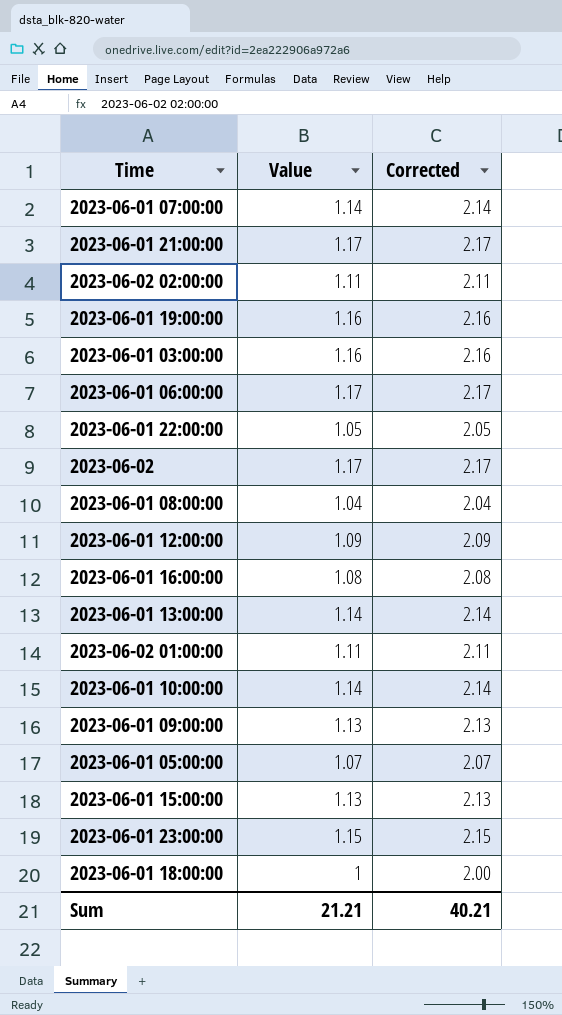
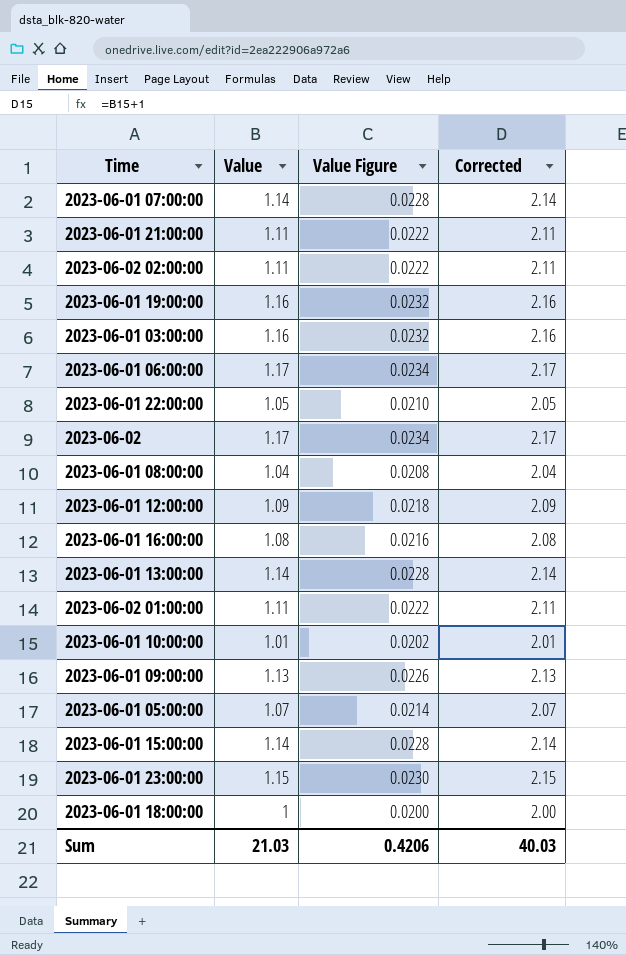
column Value Figure | formula: none -> [Value] * 0.02
2023-06-01 21:00:00 | Value: 1.17 -> 1.11
2023-06-01 21:00:00 | Corrected: 2.17 -> 2.11
2023-06-01 10:00:00 | Value: 1.14 -> 1.01
2023-06-01 10:00:00 | Corrected: 2.14 -> 2.01
2023-06-01 15:00:00 | Value: 1.13 -> 1.14
2023-06-01 15:00:00 | Corrected: 2.13 -> 2.14
Sum | Value: 21.21 -> 21.03
Sum | Corrected: 40.21 -> 40.03

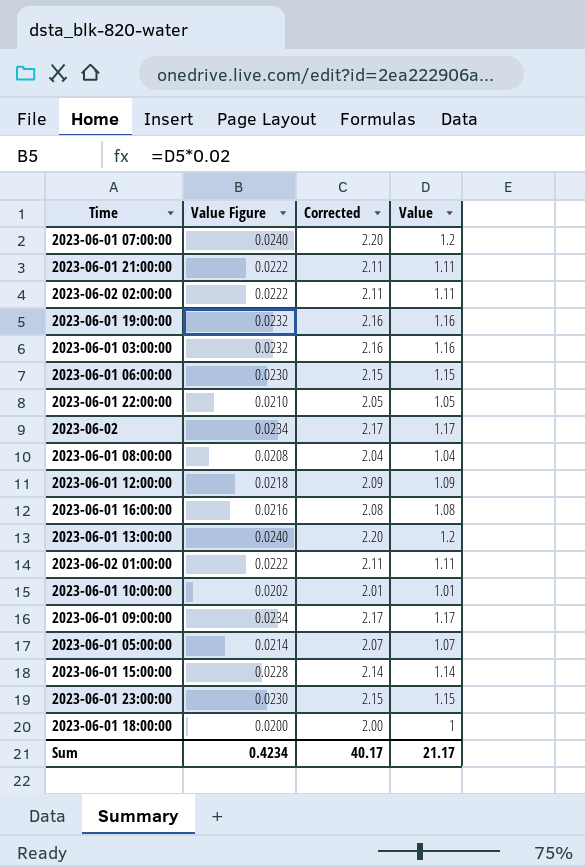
column Value | position: 2 -> 4
2023-06-01 07:00:00 | Value Figure: 0.0228 -> 0.0240
2023-06-01 07:00:00 | Corrected: 2.14 -> 2.20
2023-06-01 07:00:00 | Value: 1.14 -> 1.2
2023-06-01 06:00:00 | Value Figure: 0.0234 -> 0.0230
2023-06-01 06:00:00 | Corrected: 2.17 -> 2.15
2023-06-01 06:00:00 | Value: 1.17 -> 1.15
2023-06-01 13:00:00 | Value Figure: 0.0228 -> 0.0240
2023-06-01 13:00:00 | Corrected: 2.14 -> 2.20
2023-06-01 13:00:00 | Value: 1.14 -> 1.2
2023-06-01 09:00:00 | Value Figure: 0.0226 -> 0.0234
2023-06-01 09:00:00 | Corrected: 2.13 -> 2.17
2023-06-01 09:00:00 | Value: 1.13 -> 1.17
Sum | Value Figure: 0.4206 -> 0.4234
Sum | Corrected: 40.03 -> 40.17
Sum | Value: 21.03 -> 21.17

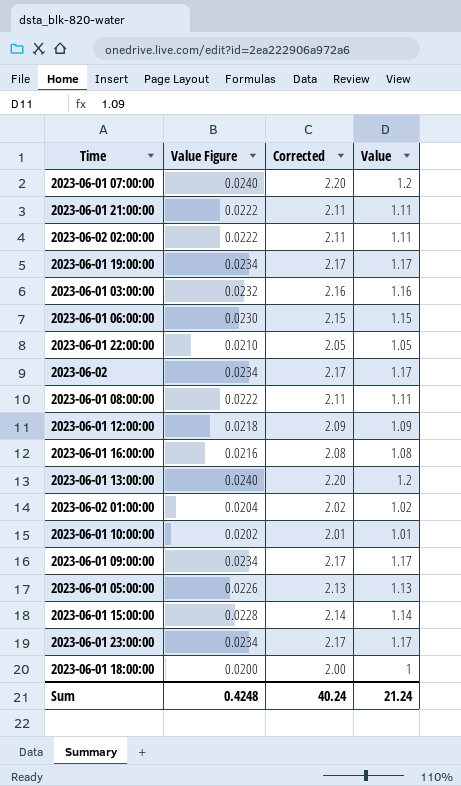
2023-06-01 19:00:00 | Value Figure: 0.0232 -> 0.0234
2023-06-01 19:00:00 | Corrected: 2.16 -> 2.17
2023-06-01 19:00:00 | Value: 1.16 -> 1.17
2023-06-01 08:00:00 | Value Figure: 0.0208 -> 0.0222
2023-06-01 08:00:00 | Corrected: 2.04 -> 2.11
2023-06-01 08:00:00 | Value: 1.04 -> 1.11
2023-06-02 01:00:00 | Value Figure: 0.0222 -> 0.0204
2023-06-02 01:00:00 | Corrected: 2.11 -> 2.02
2023-06-02 01:00:00 | Value: 1.11 -> 1.02
2023-06-01 05:00:00 | Value Figure: 0.0214 -> 0.0226
2023-06-01 05:00:00 | Corrected: 2.07 -> 2.13
2023-06-01 05:00:00 | Value: 1.07 -> 1.13
2023-06-01 23:00:00 | Value Figure: 0.0230 -> 0.0234
2023-06-01 23:00:00 | Corrected: 2.15 -> 2.17
2023-06-01 23:00:00 | Value: 1.15 -> 1.17
Sum | Value Figure: 0.4234 -> 0.4248
Sum | Corrected: 40.17 -> 40.24
Sum | Value: 21.17 -> 21.24

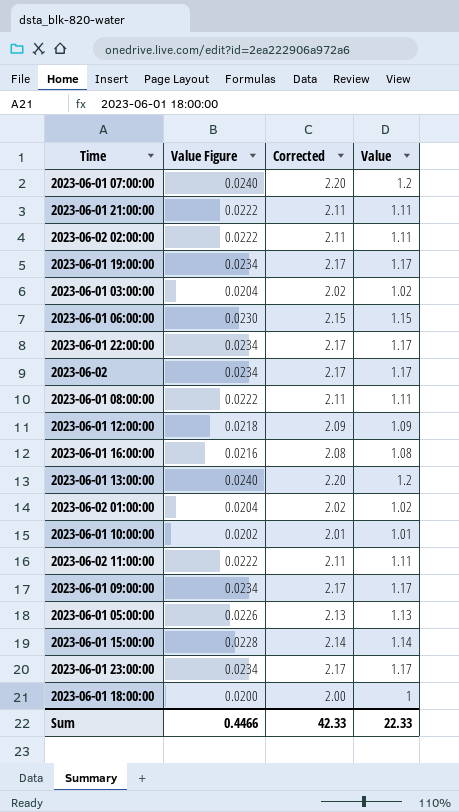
2023-06-01 03:00:00 | Value Figure: 0.0232 -> 0.0204
2023-06-01 03:00:00 | Corrected: 2.16 -> 2.02
2023-06-01 03:00:00 | Value: 1.16 -> 1.02
2023-06-01 22:00:00 | Value Figure: 0.0210 -> 0.0234
2023-06-01 22:00:00 | Corrected: 2.05 -> 2.17
2023-06-01 22:00:00 | Value: 1.05 -> 1.17
row 2023-06-02 11:00:00: none -> 0.0222 | 2.11 | 1.11
Sum | Value Figure: 0.4248 -> 0.4466
Sum | Corrected: 40.24 -> 42.33
Sum | Value: 21.24 -> 22.33

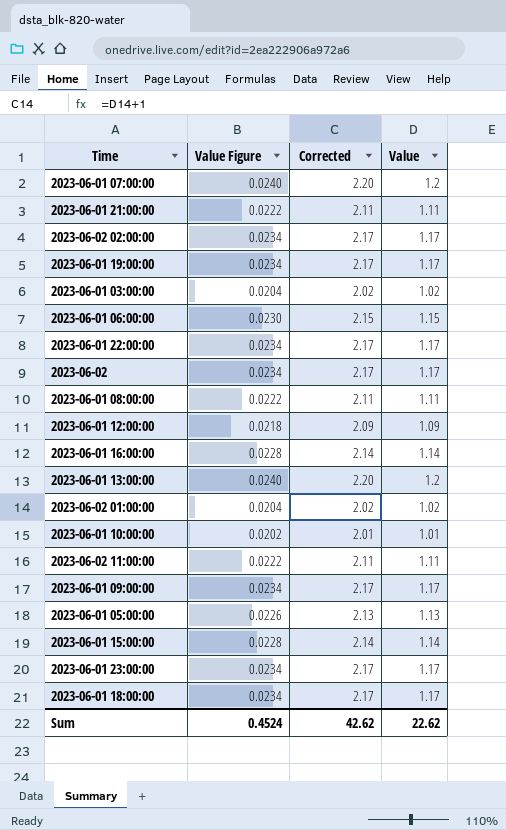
2023-06-02 02:00:00 | Value Figure: 0.0222 -> 0.0234
2023-06-02 02:00:00 | Corrected: 2.11 -> 2.17
2023-06-02 02:00:00 | Value: 1.11 -> 1.17
2023-06-01 16:00:00 | Value Figure: 0.0216 -> 0.0228
2023-06-01 16:00:00 | Corrected: 2.08 -> 2.14
2023-06-01 16:00:00 | Value: 1.08 -> 1.14
2023-06-01 18:00:00 | Value Figure: 0.0200 -> 0.0234
2023-06-01 18:00:00 | Corrected: 2.00 -> 2.17
2023-06-01 18:00:00 | Value: 1 -> 1.17
Sum | Value Figure: 0.4466 -> 0.4524
Sum | Corrected: 42.33 -> 42.62
Sum | Value: 22.33 -> 22.62

